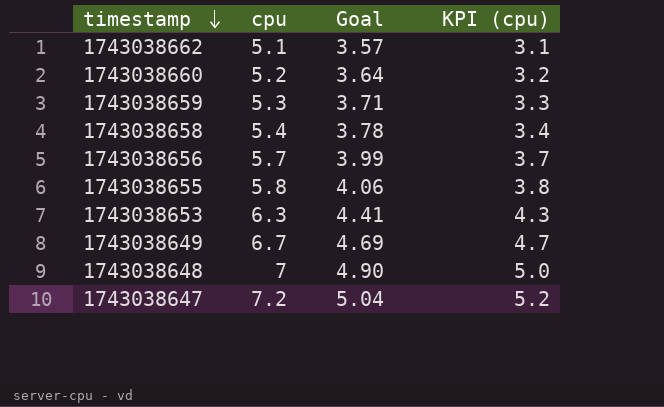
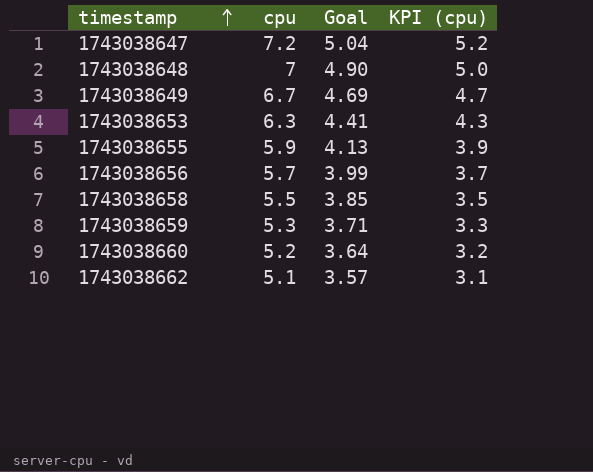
row order: timestamp descending -> timestamp ascending
1743038655 | cpu: 5.8 -> 5.9
1743038655 | Goal: 4.06 -> 4.13
1743038655 | KPI (cpu): 3.8 -> 3.9
1743038658 | cpu: 5.4 -> 5.5
1743038658 | Goal: 3.78 -> 3.85
1743038658 | KPI (cpu): 3.4 -> 3.5

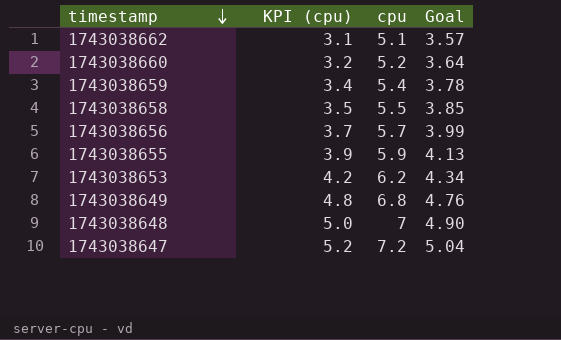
row order: timestamp ascending -> timestamp descending
column KPI (cpu) | position: 4 -> 2
1743038659 | KPI (cpu): 3.3 -> 3.4
1743038659 | cpu: 5.3 -> 5.4
1743038659 | Goal: 3.71 -> 3.78
1743038653 | KPI (cpu): 4.3 -> 4.2
1743038653 | cpu: 6.3 -> 6.2
1743038653 | Goal: 4.41 -> 4.34
1743038649 | KPI (cpu): 4.7 -> 4.8
1743038649 | cpu: 6.7 -> 6.8
1743038649 | Goal: 4.69 -> 4.76

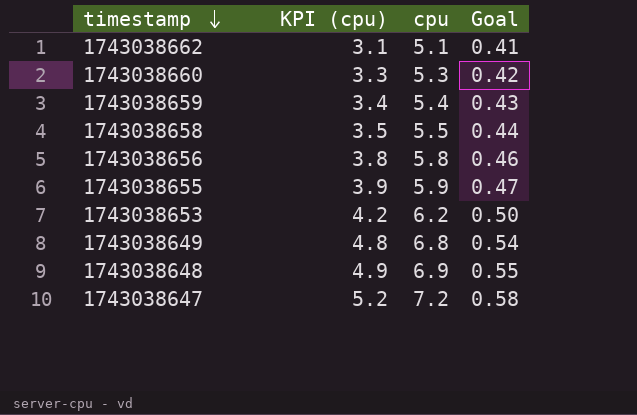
column Goal | formula: [cpu] * 0.7 -> [cpu] * 0.08
1743038660 | KPI (cpu): 3.2 -> 3.3
1743038660 | cpu: 5.2 -> 5.3
1743038656 | KPI (cpu): 3.7 -> 3.8
1743038656 | cpu: 5.7 -> 5.8
1743038648 | KPI (cpu): 5.0 -> 4.9
1743038648 | cpu: 7 -> 6.9

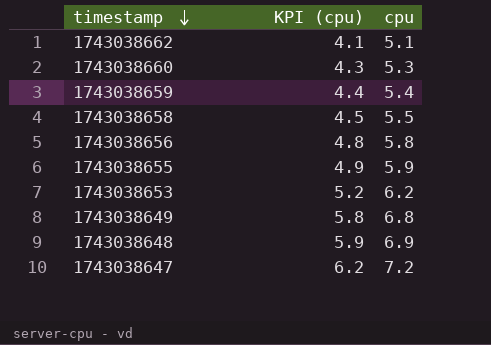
column Goal | formula: [cpu] * 0.08 -> none
column KPI (cpu) | formula: [cpu] - 2 -> [cpu] - 1

